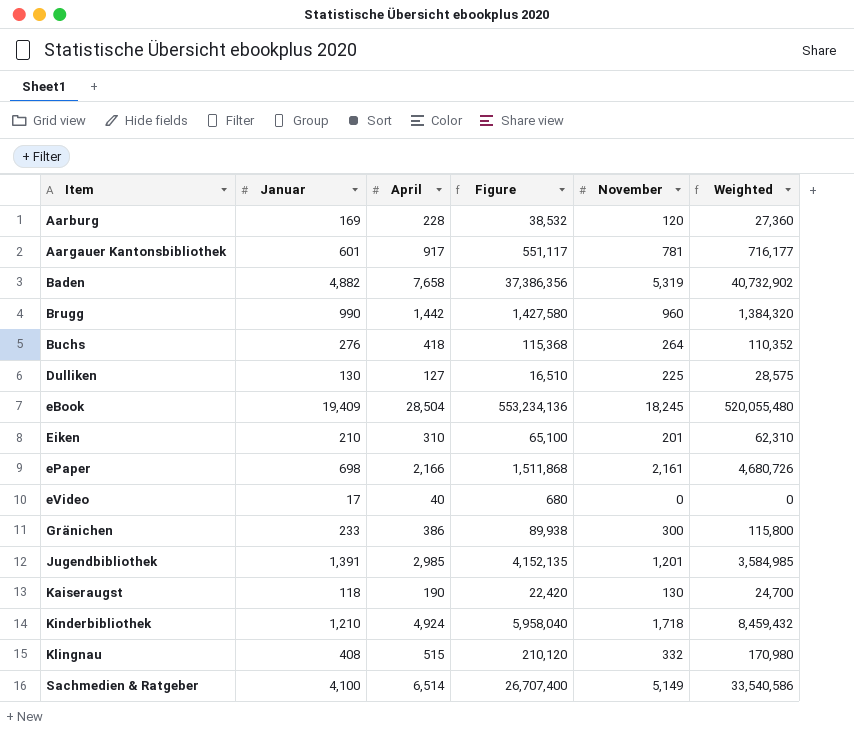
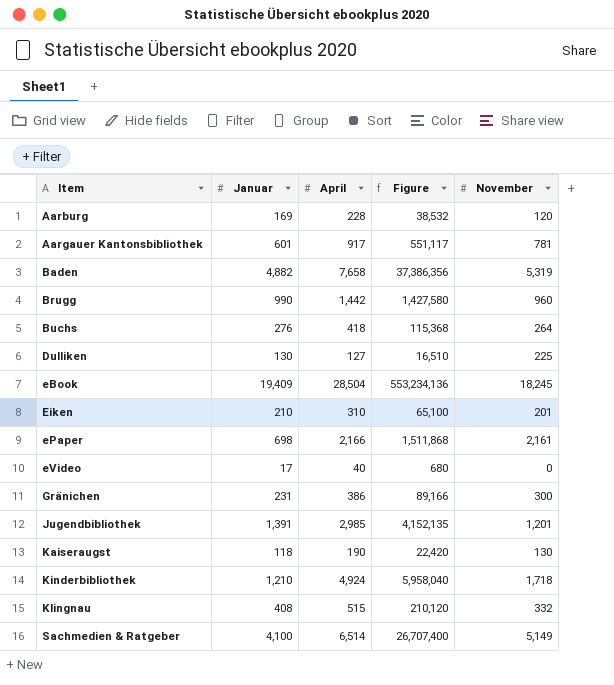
column Weighted | formula: [April] * [November] -> none
Gränichen | Januar: 233 -> 231
Gränichen | Figure: 89,938 -> 89,166

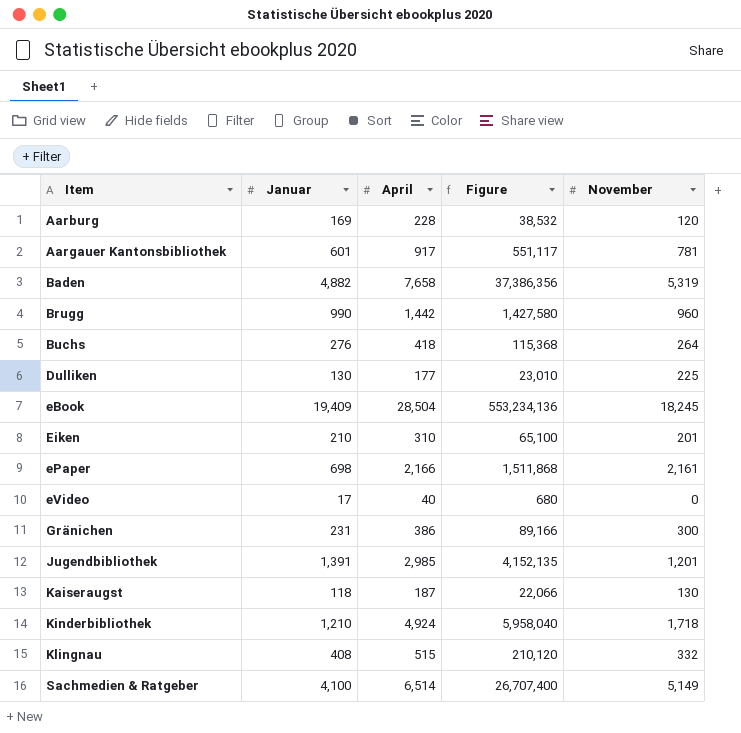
Dulliken | April: 127 -> 177
Dulliken | Figure: 16,510 -> 23,010
Kaiseraugst | April: 190 -> 187
Kaiseraugst | Figure: 22,420 -> 22,066

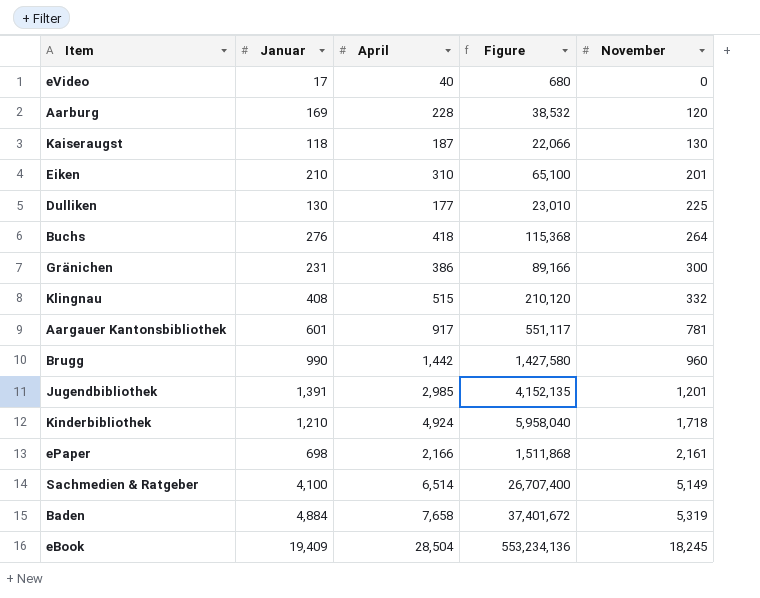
row order: Item ascending -> November ascending
Baden | Januar: 4,882 -> 4,884
Baden | Figure: 37,386,356 -> 37,401,672

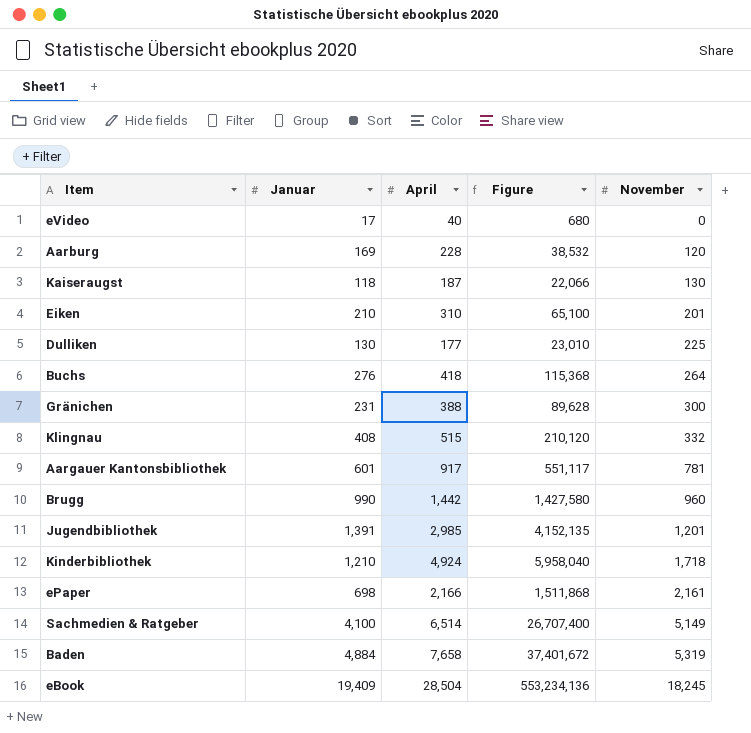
Gränichen | April: 386 -> 388
Gränichen | Figure: 89,166 -> 89,628

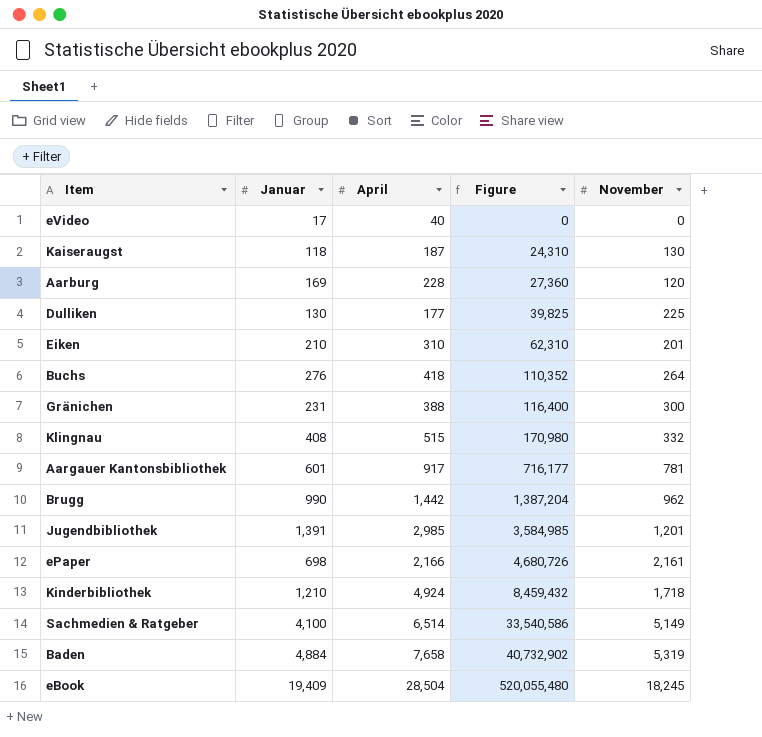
row order: November ascending -> Figure ascending
column Figure | formula: [Januar] * [April] -> [April] * [November]
Brugg | November: 960 -> 962

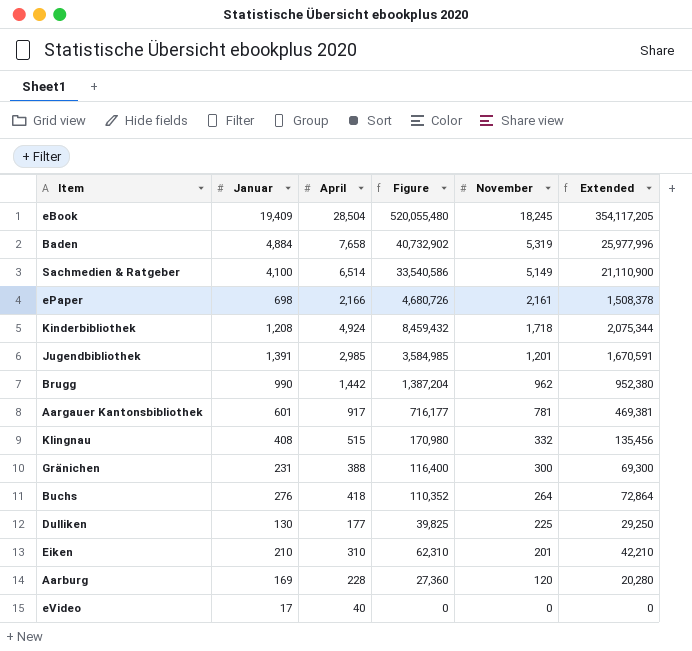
row order: Figure ascending -> November descending
column Extended | formula: none -> [Januar] * [November]
row Kaiseraugst: 118 | 187 | 24,310 | 130 -> none
Kinderbibliothek | Januar: 1,210 -> 1,208

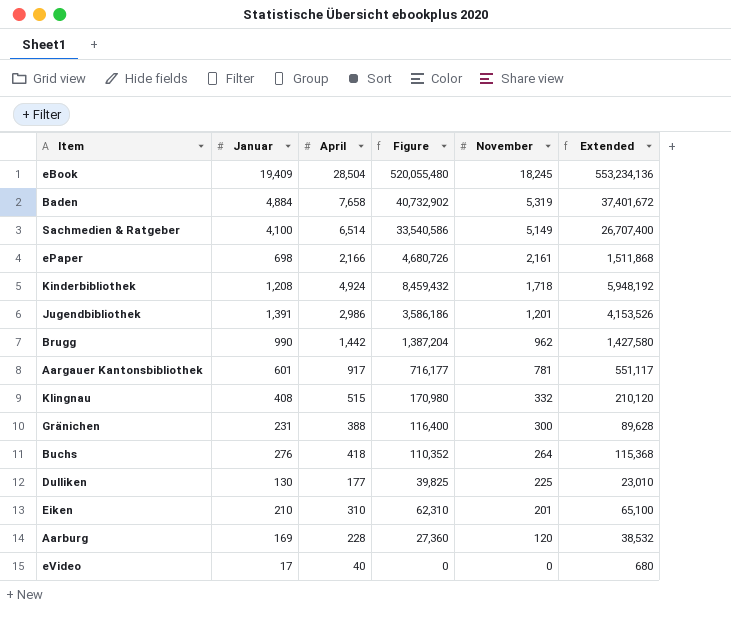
column Extended | formula: [Januar] * [November] -> [Januar] * [April]
Jugendbibliothek | April: 2,985 -> 2,986
Jugendbibliothek | Figure: 3,584,985 -> 3,586,186

